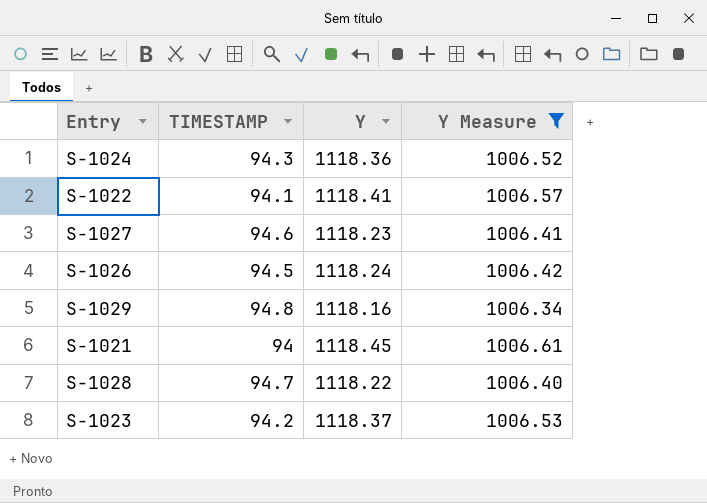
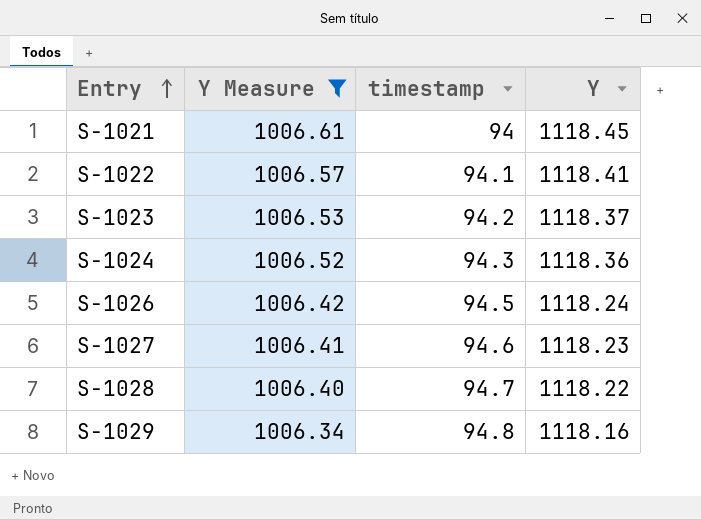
row order: none -> Entry ascending
column Y Measure | position: 4 -> 2
column name: TIMESTAMP -> timestamp

